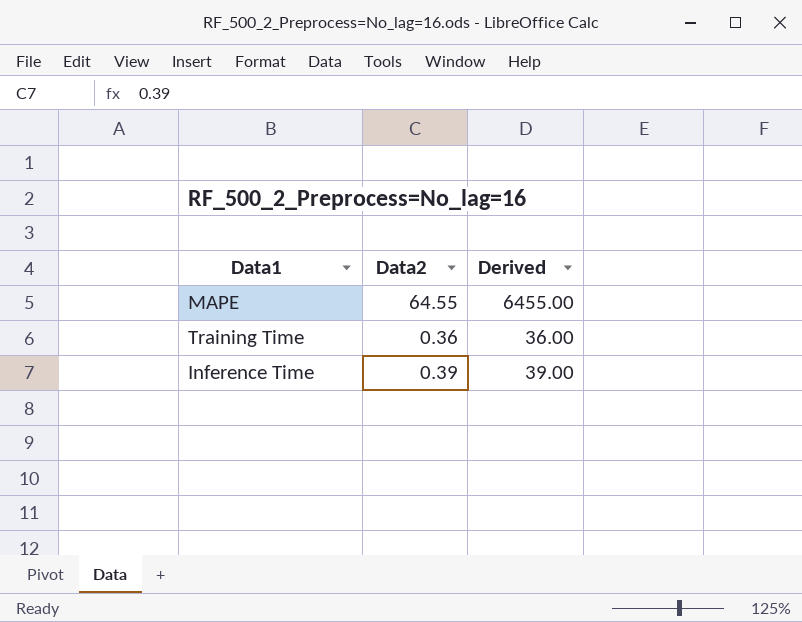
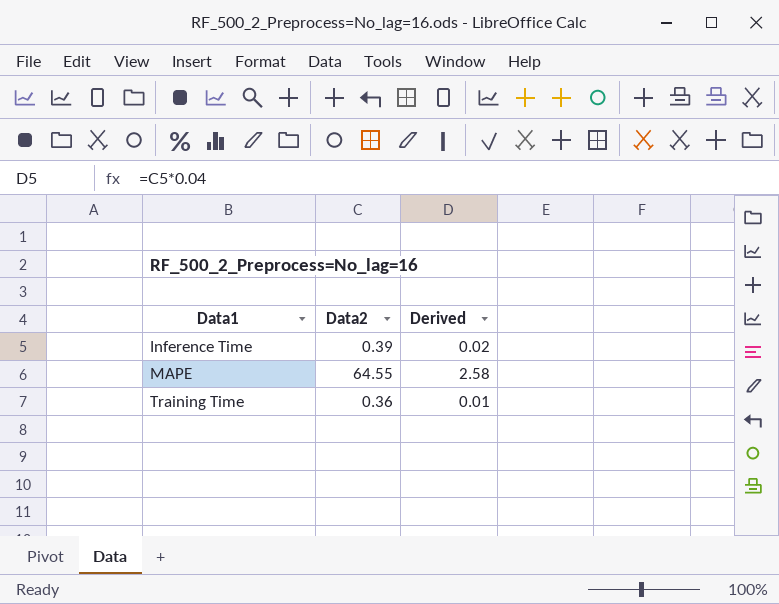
row order: none -> Data1 ascending
column Derived | formula: [Data2] * 100 -> [Data2] * 0.04

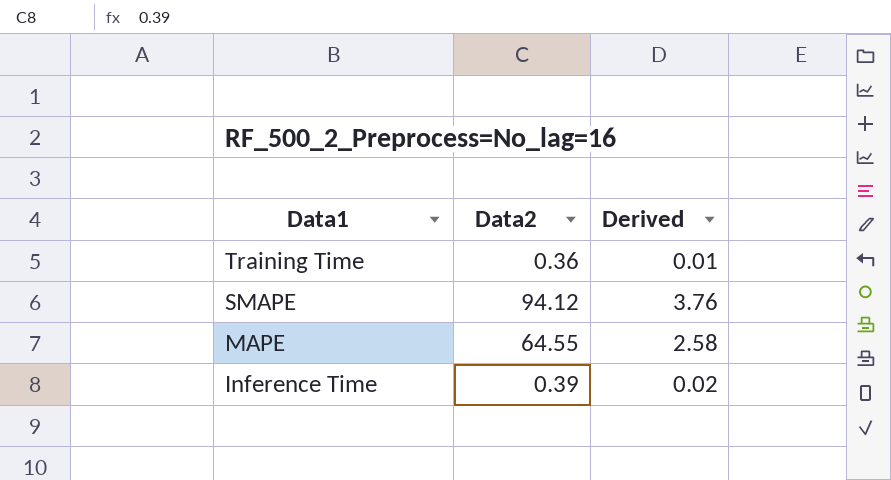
row order: Data1 ascending -> Data1 descending
row SMAPE: none -> 94.12 | 3.76

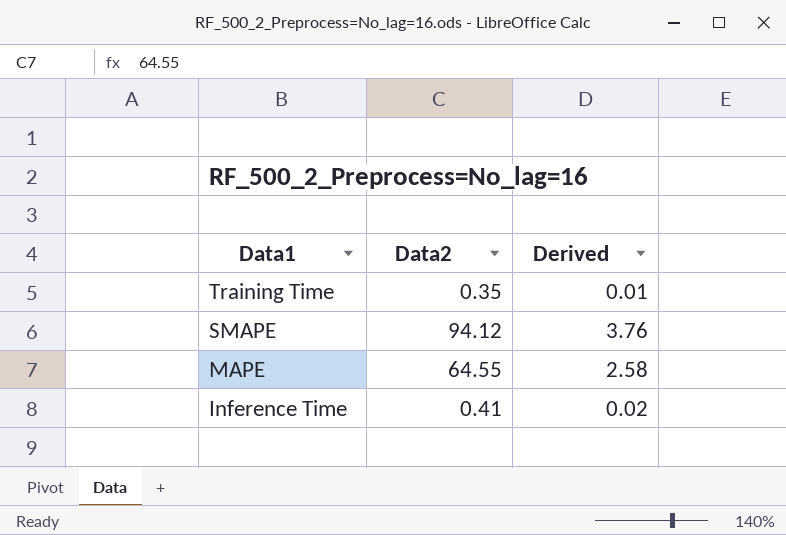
Training Time | Data2: 0.36 -> 0.35
Inference Time | Data2: 0.39 -> 0.41

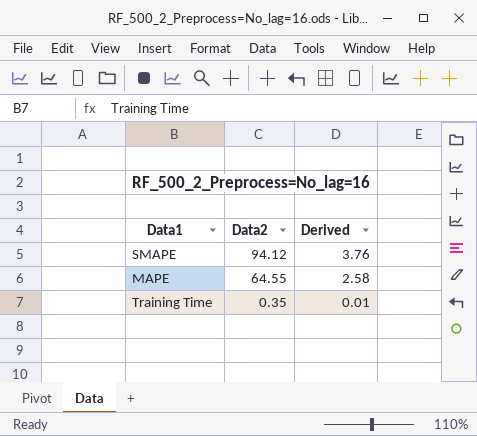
row order: Data1 descending -> Data2 descending
row Inference Time: 0.41 | 0.02 -> none

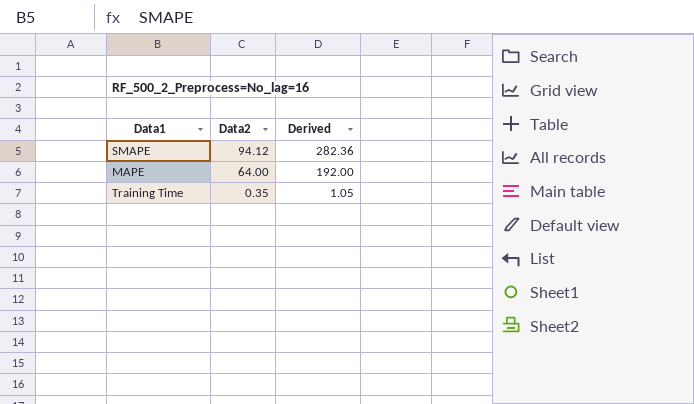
column Derived | formula: [Data2] * 0.04 -> [Data2] * 3
MAPE | Data2: 64.55 -> 64.00

